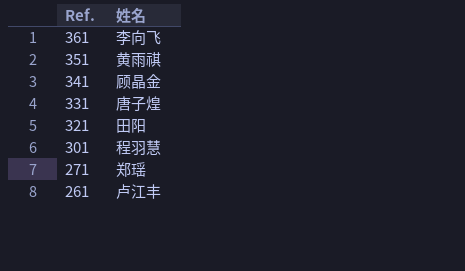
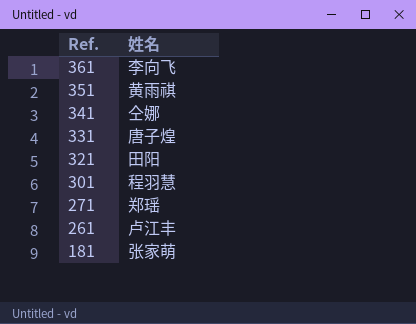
341 | 姓名: 顾晶金 -> 仝娜
row 181: none -> 张家萌

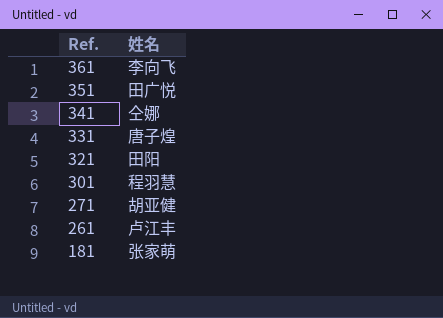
351 | 姓名: 黄雨祺 -> 田广悦
271 | 姓名: 郑瑶 -> 胡亚健

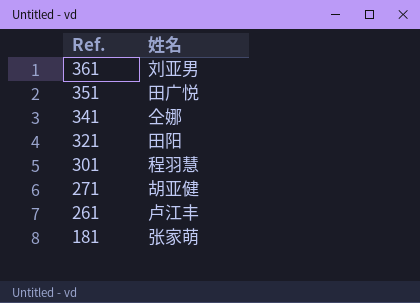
row 331: 唐子煌 -> none
361 | 姓名: 李向飞 -> 刘亚男

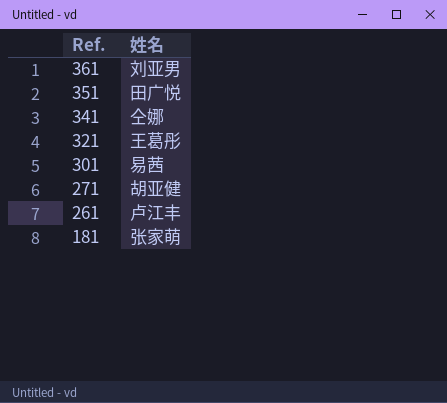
321 | 姓名: 田阳 -> 王葛彤
301 | 姓名: 程羽慧 -> 易茜

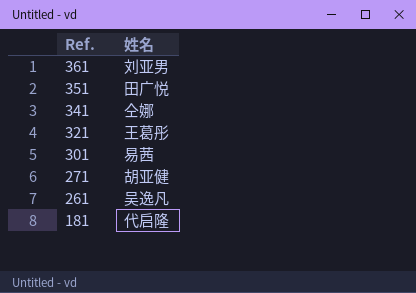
261 | 姓名: 卢江丰 -> 吴逸凡
181 | 姓名: 张家萌 -> 代启隆

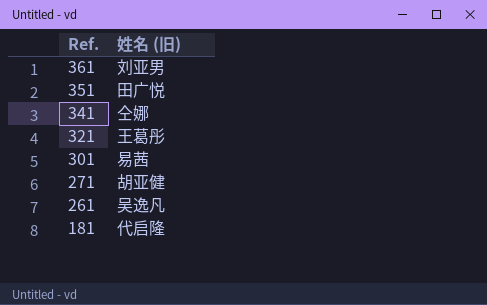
column name: 姓名 -> 姓名 (旧)

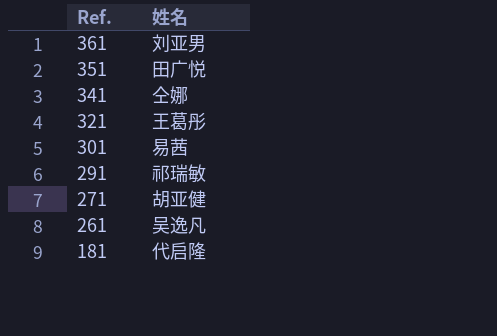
column name: 姓名 (旧) -> 姓名
row 291: none -> 祁瑞敏

